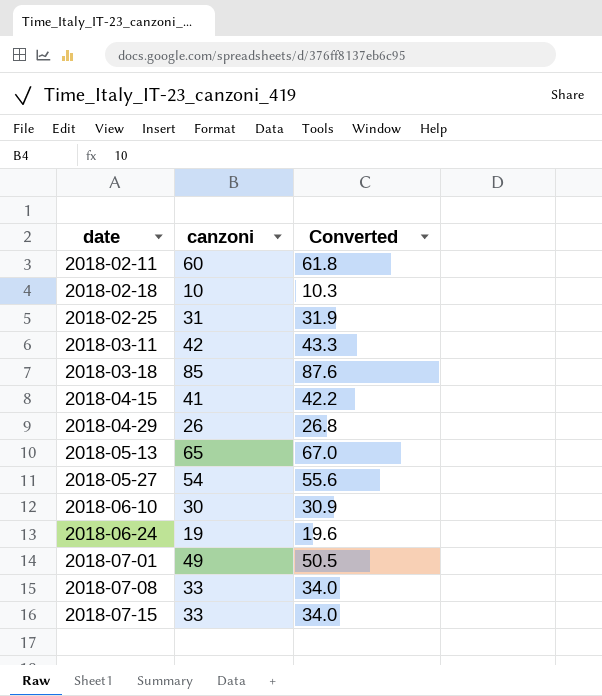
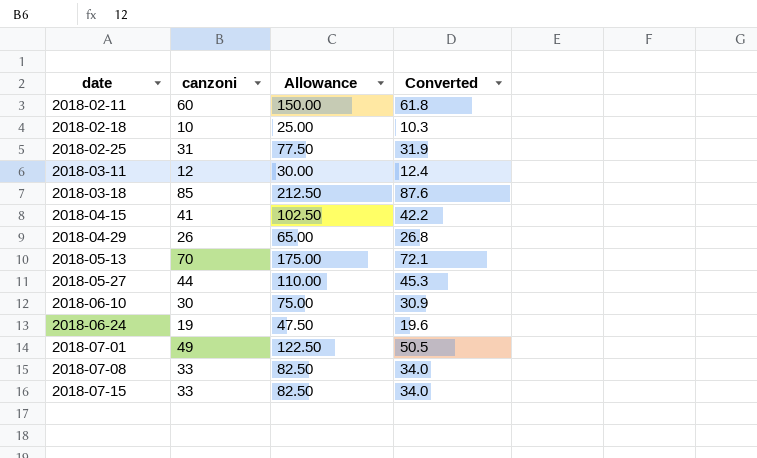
column Allowance | formula: none -> [canzoni] * 2.5
2018-03-11 | canzoni: 42 -> 12
2018-03-11 | Converted: 43.3 -> 12.4
2018-05-13 | canzoni: 65 -> 70
2018-05-13 | Converted: 67.0 -> 72.1
2018-05-27 | canzoni: 54 -> 44
2018-05-27 | Converted: 55.6 -> 45.3

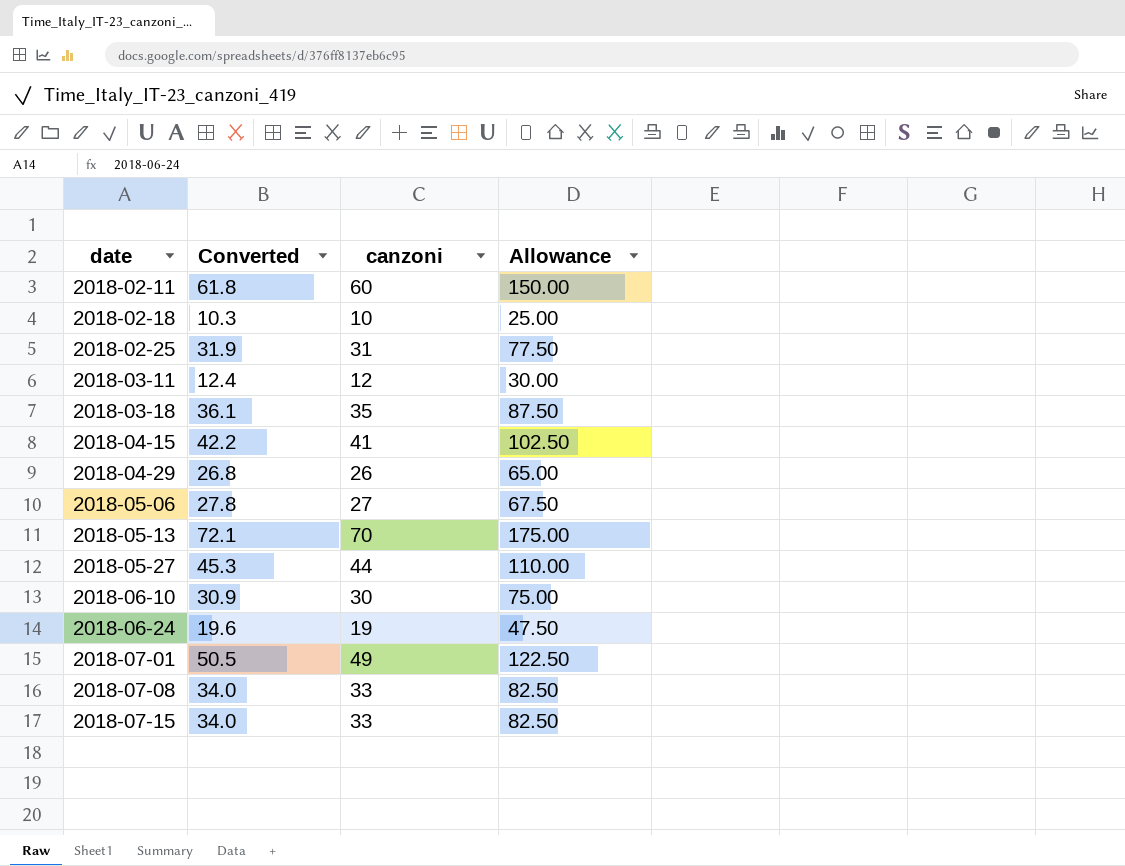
column Converted | position: 4 -> 2
2018-03-18 | Converted: 87.6 -> 36.1
2018-03-18 | canzoni: 85 -> 35
2018-03-18 | Allowance: 212.50 -> 87.50
row 2018-05-06: none -> 27.8 | 27 | 67.50

